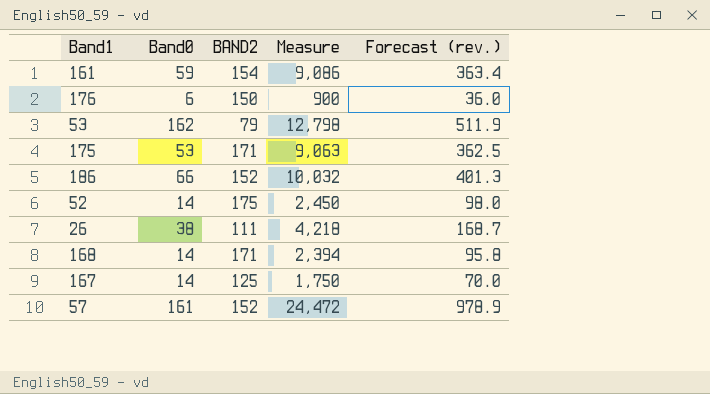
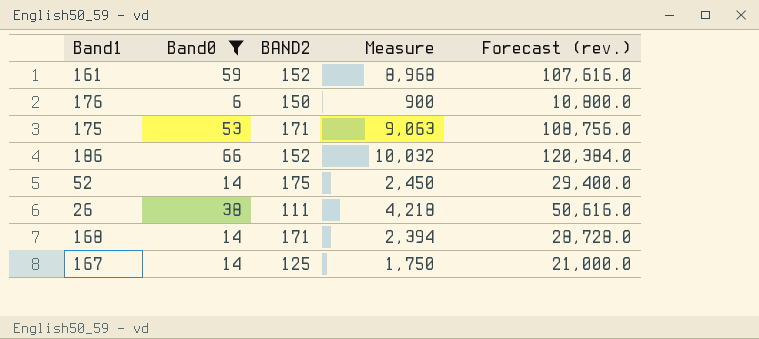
filter: none -> Band0 <= 66
column Forecast (rev.) | formula: [Measure] * 0.04 -> [Measure] * 12
161 | BAND2: 154 -> 152
161 | Measure: 9,086 -> 8,968

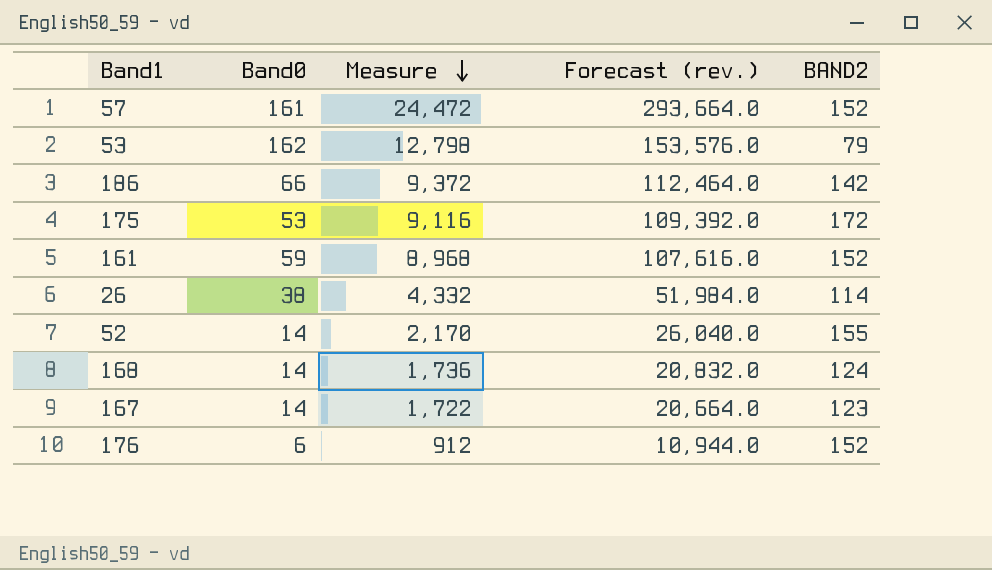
filter: Band0 <= 66 -> none
row order: none -> Measure descending
column BAND2 | position: 3 -> 5
186 | Measure: 10,032 -> 9,372
186 | Forecast (rev.): 120,384.0 -> 112,464.0
186 | BAND2: 152 -> 142
175 | Measure: 9,063 -> 9,116
175 | Forecast (rev.): 108,756.0 -> 109,392.0
175 | BAND2: 171 -> 172
26 | Measure: 4,218 -> 4,332
26 | Forecast (rev.): 50,616.0 -> 51,984.0
26 | BAND2: 111 -> 114
52 | Measure: 2,450 -> 2,170
52 | Forecast (rev.): 29,400.0 -> 26,040.0
52 | BAND2: 175 -> 155
168 | Measure: 2,394 -> 1,736
168 | Forecast (rev.): 28,728.0 -> 20,832.0
168 | BAND2: 171 -> 124
167 | Measure: 1,750 -> 1,722
167 | Forecast (rev.): 21,000.0 -> 20,664.0
167 | BAND2: 125 -> 123
176 | Measure: 900 -> 912
176 | Forecast (rev.): 10,800.0 -> 10,944.0
176 | BAND2: 150 -> 152

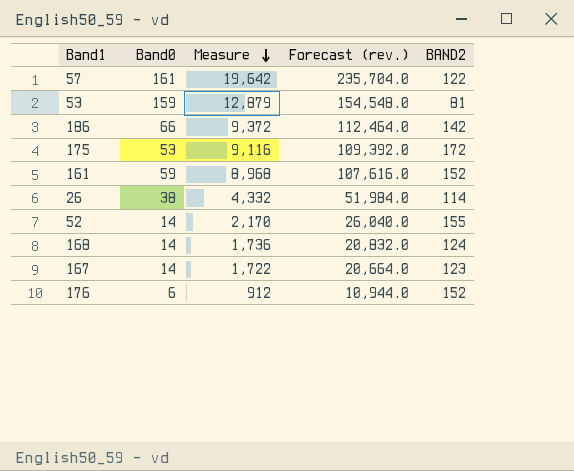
57 | Measure: 24,472 -> 19,642
57 | Forecast (rev.): 293,664.0 -> 235,704.0
57 | BAND2: 152 -> 122
53 | Band0: 162 -> 159
53 | Measure: 12,798 -> 12,879
53 | Forecast (rev.): 153,576.0 -> 154,548.0
53 | BAND2: 79 -> 81

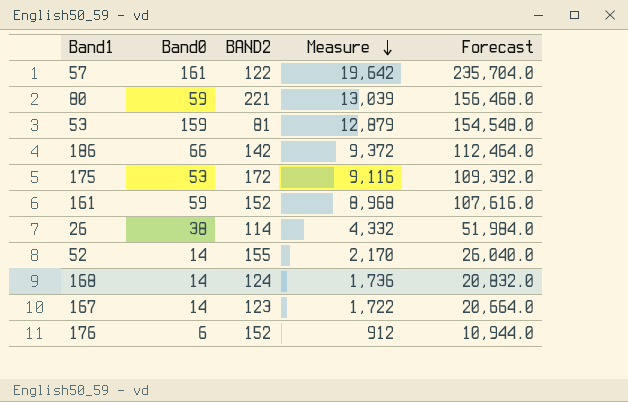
column BAND2 | position: 5 -> 3
column name: Forecast (rev.) -> Forecast
row 80: none -> 59 | 221 | 13,039 | 156,468.0

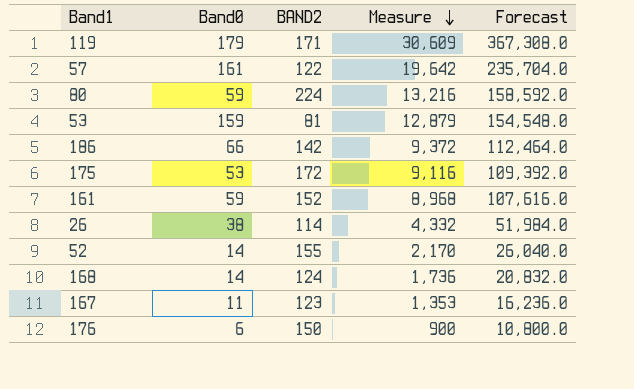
row 119: none -> 179 | 171 | 30,609 | 367,308.0
80 | BAND2: 221 -> 224
80 | Measure: 13,039 -> 13,216
80 | Forecast: 156,468.0 -> 158,592.0
167 | Band0: 14 -> 11
167 | Measure: 1,722 -> 1,353
167 | Forecast: 20,664.0 -> 16,236.0
176 | BAND2: 152 -> 150
176 | Measure: 912 -> 900
176 | Forecast: 10,944.0 -> 10,800.0

